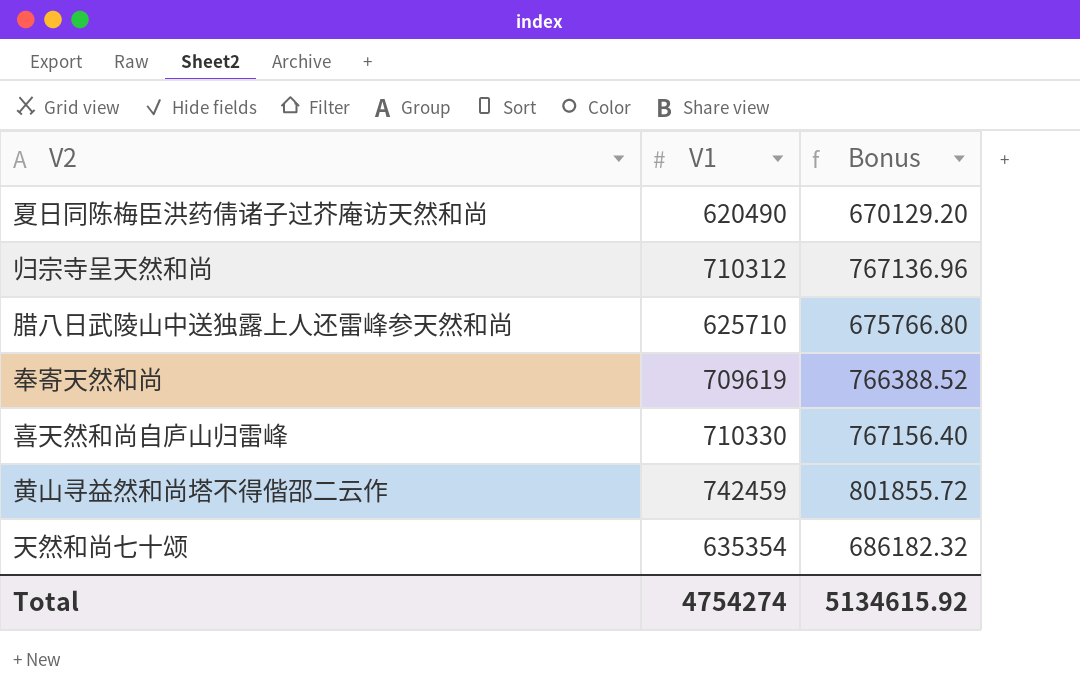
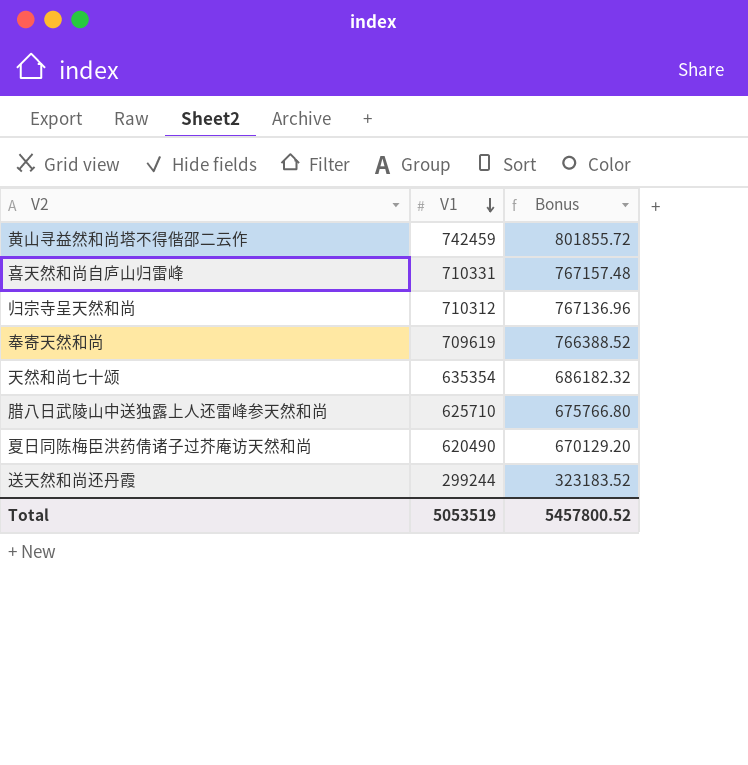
row order: none -> V1 descending
喜天然和尚自庐山归雷峰 | V1: 710330 -> 710331
喜天然和尚自庐山归雷峰 | Bonus: 767156.40 -> 767157.48
row 送天然和尚还丹霞: none -> 299244 | 323183.52
Total | V1: 4754274 -> 5053519
Total | Bonus: 5134615.92 -> 5457800.52

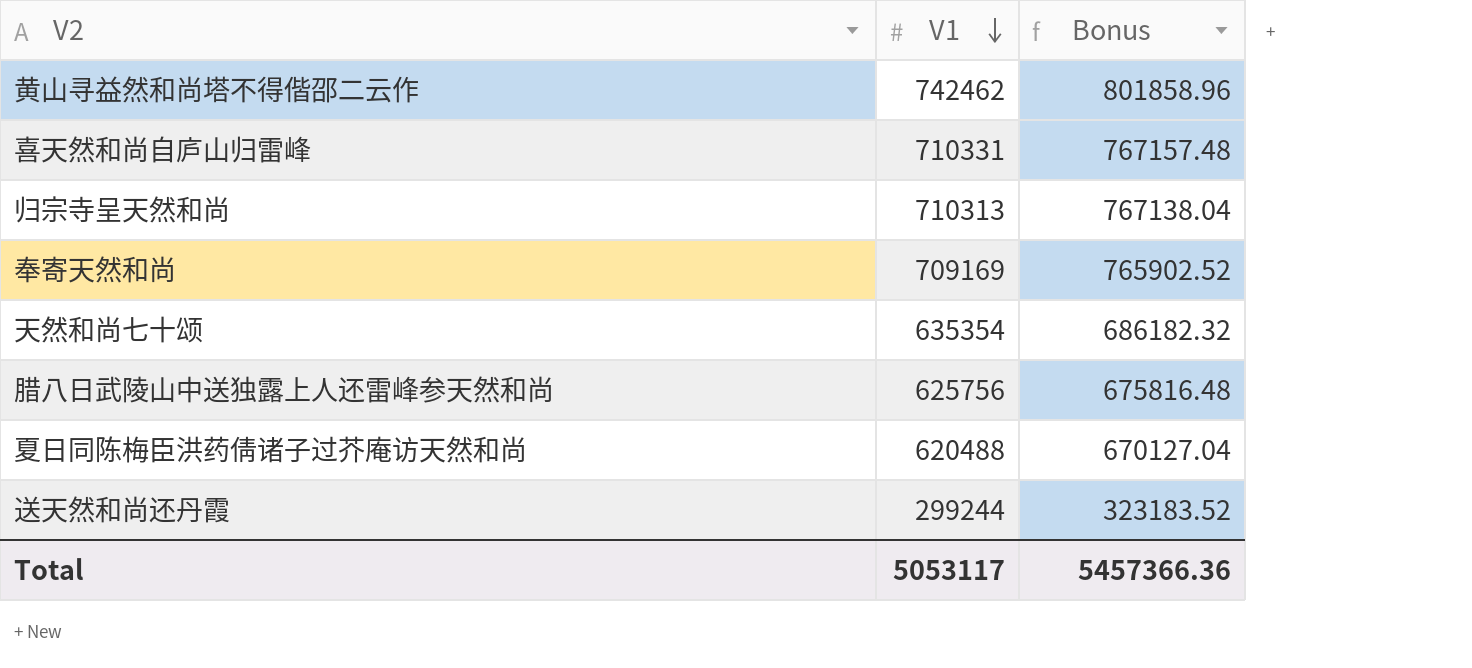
黄山寻益然和尚塔不得偕邵二云作 | V1: 742459 -> 742462
黄山寻益然和尚塔不得偕邵二云作 | Bonus: 801855.72 -> 801858.96
归宗寺呈天然和尚 | V1: 710312 -> 710313
归宗寺呈天然和尚 | Bonus: 767136.96 -> 767138.04
奉寄天然和尚 | V1: 709619 -> 709169
奉寄天然和尚 | Bonus: 766388.52 -> 765902.52
腊八日武陵山中送独露上人还雷峰参天然和尚 | V1: 625710 -> 625756
腊八日武陵山中送独露上人还雷峰参天然和尚 | Bonus: 675766.80 -> 675816.48
夏日同陈梅臣洪药倩诸子过芥庵访天然和尚 | V1: 620490 -> 620488
夏日同陈梅臣洪药倩诸子过芥庵访天然和尚 | Bonus: 670129.20 -> 670127.04
Total | V1: 5053519 -> 5053117
Total | Bonus: 5457800.52 -> 5457366.36

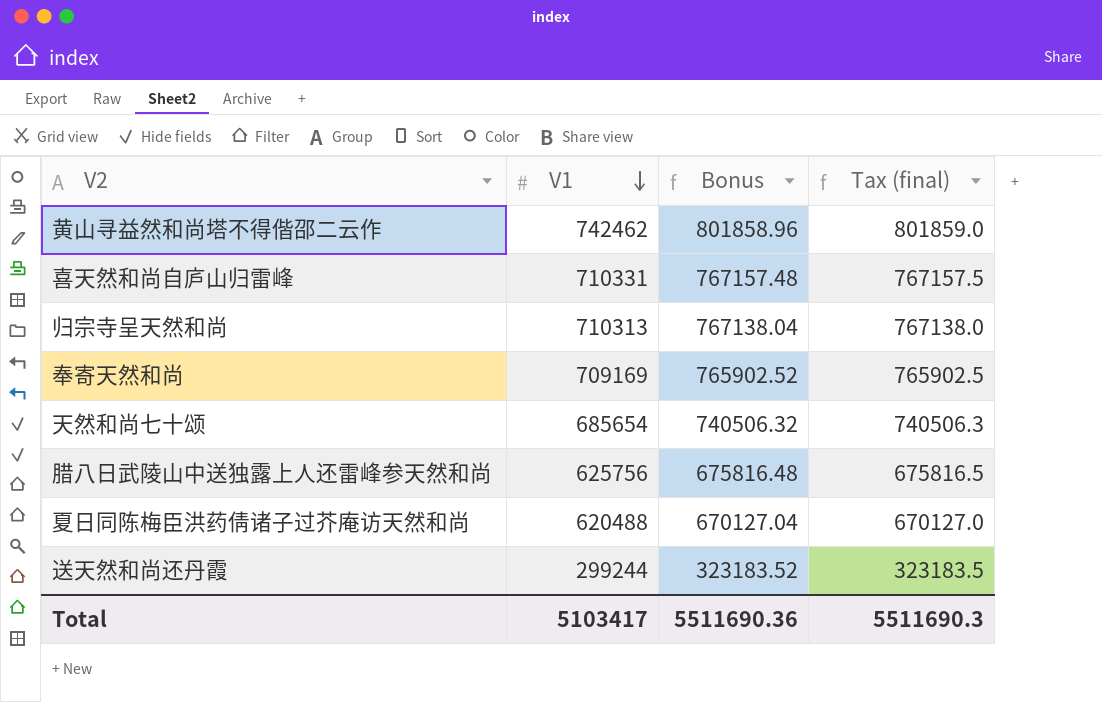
column Tax (final) | formula: none -> [V1] * 1.08
天然和尚七十颂 | V1: 635354 -> 685654
天然和尚七十颂 | Bonus: 686182.32 -> 740506.32
Total | V1: 5053117 -> 5103417
Total | Bonus: 5457366.36 -> 5511690.36

